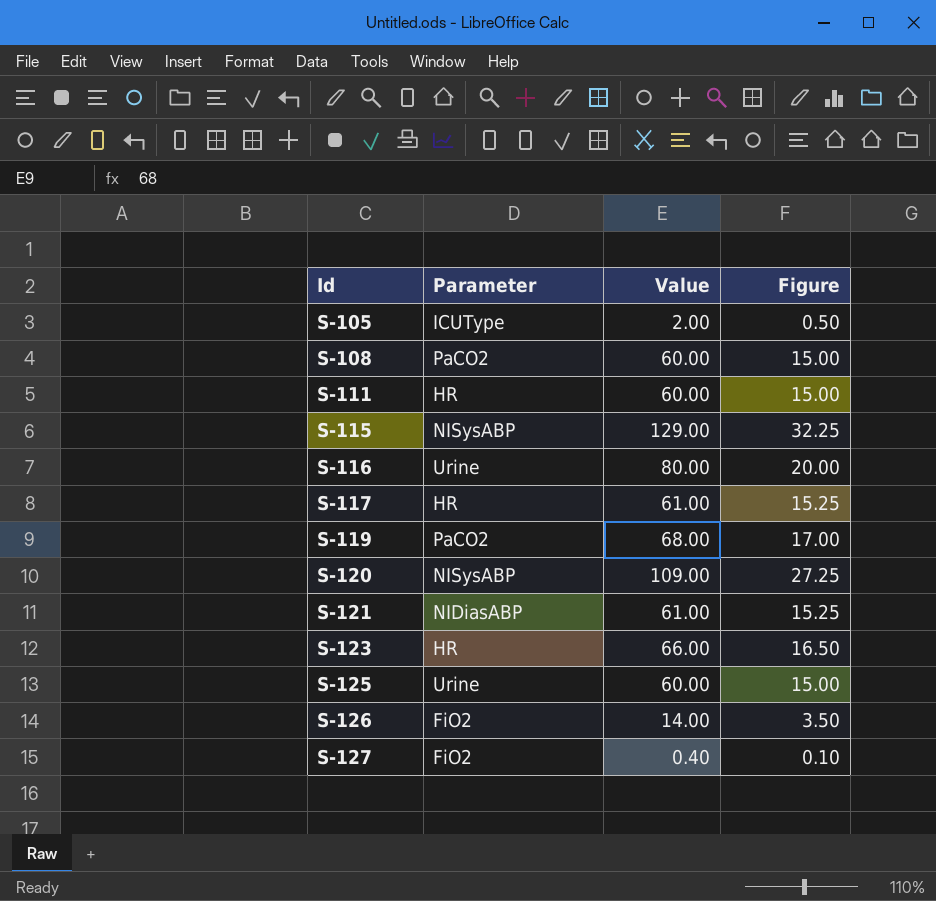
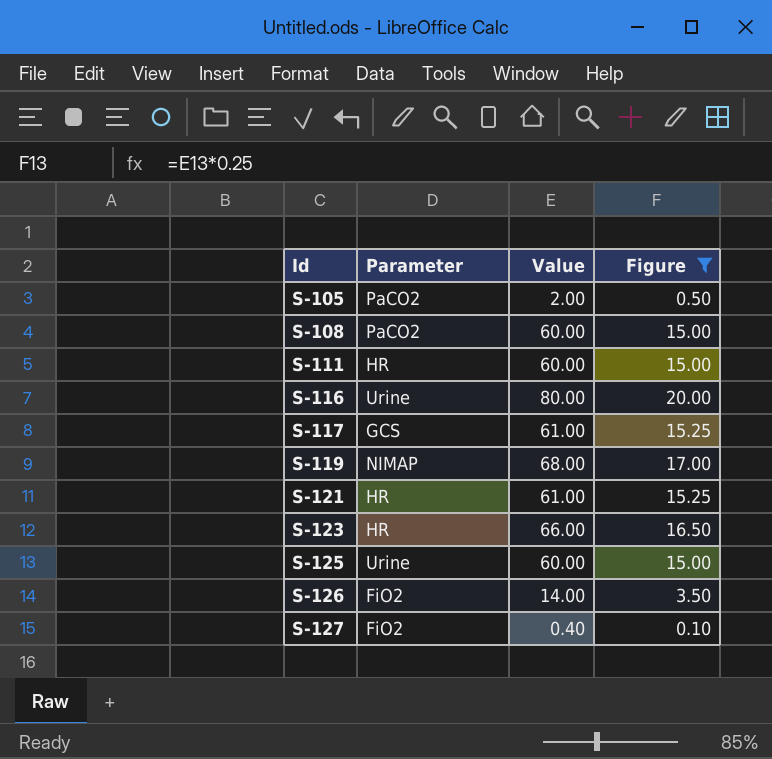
filter: none -> Figure <= 20.00
S-105 | Parameter: ICUType -> PaCO2
S-117 | Parameter: HR -> GCS
S-119 | Parameter: PaCO2 -> NIMAP
S-121 | Parameter: NIDiasABP -> HR

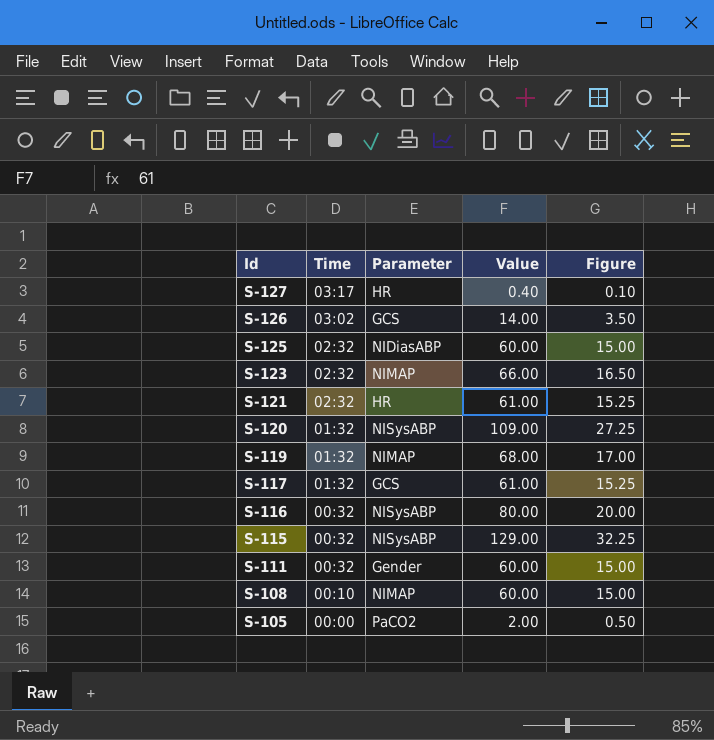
filter: Figure <= 20.00 -> none
row order: Id ascending -> Id descending
column Time | position: none -> 2
S-127 | Parameter: FiO2 -> HR
S-126 | Parameter: FiO2 -> GCS
S-125 | Parameter: Urine -> NIDiasABP
S-123 | Parameter: HR -> NIMAP
S-116 | Parameter: Urine -> NISysABP
S-111 | Parameter: HR -> Gender
S-108 | Parameter: PaCO2 -> NIMAP

